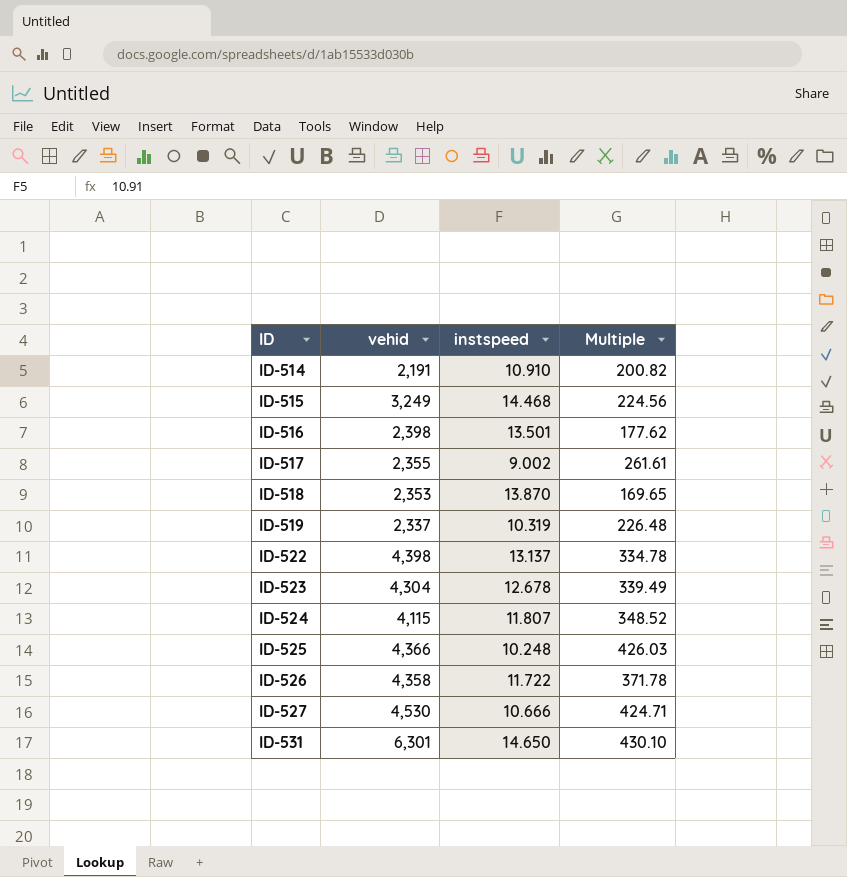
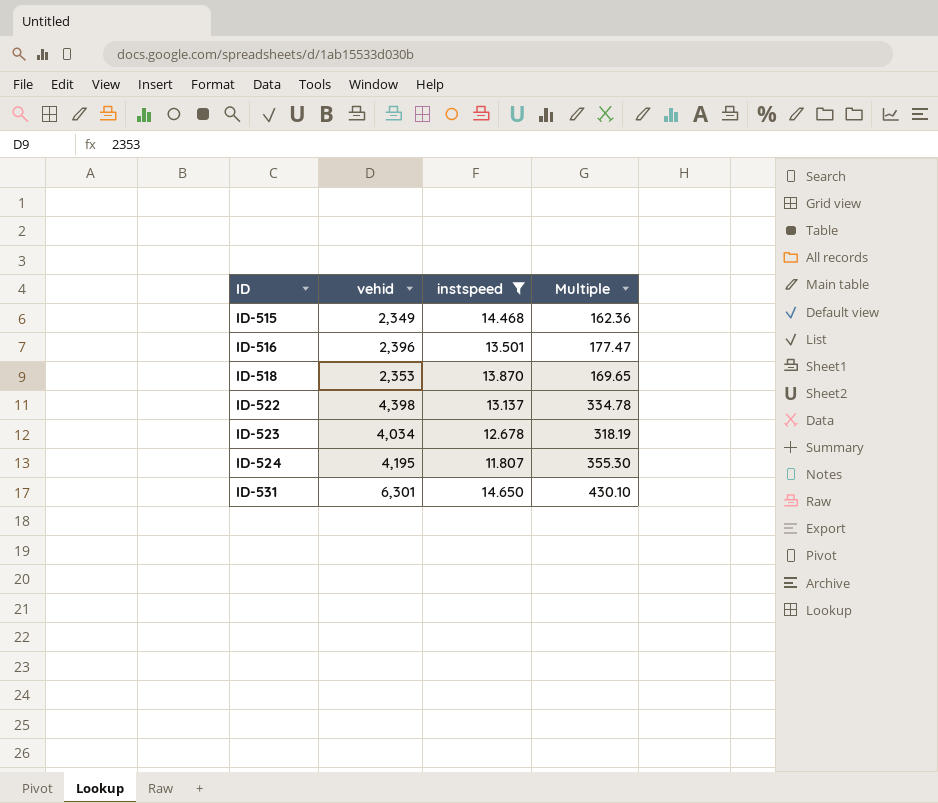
filter: none -> instspeed >= 11.807
ID-515 | vehid: 3,249 -> 2,349
ID-515 | Multiple: 224.56 -> 162.36
ID-516 | vehid: 2,398 -> 2,396
ID-516 | Multiple: 177.62 -> 177.47
ID-523 | vehid: 4,304 -> 4,034
ID-523 | Multiple: 339.49 -> 318.19
ID-524 | vehid: 4,115 -> 4,195
ID-524 | Multiple: 348.52 -> 355.30

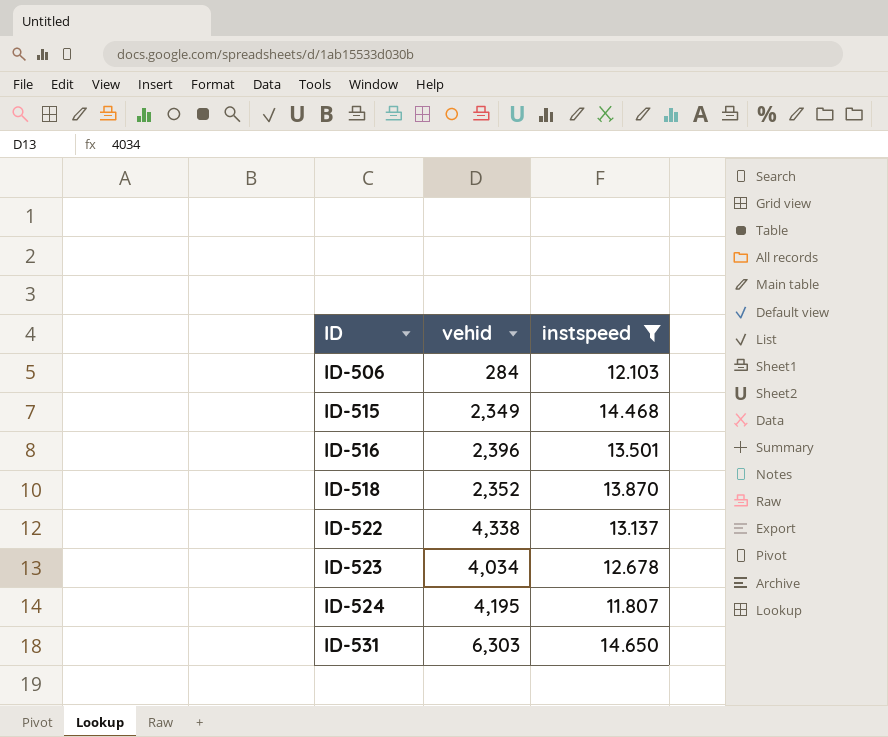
column Multiple | formula: [vehid] / [instspeed] -> none
row ID-506: none -> 284 | 12.103
ID-518 | vehid: 2,353 -> 2,352
ID-522 | vehid: 4,398 -> 4,338
ID-531 | vehid: 6,301 -> 6,303

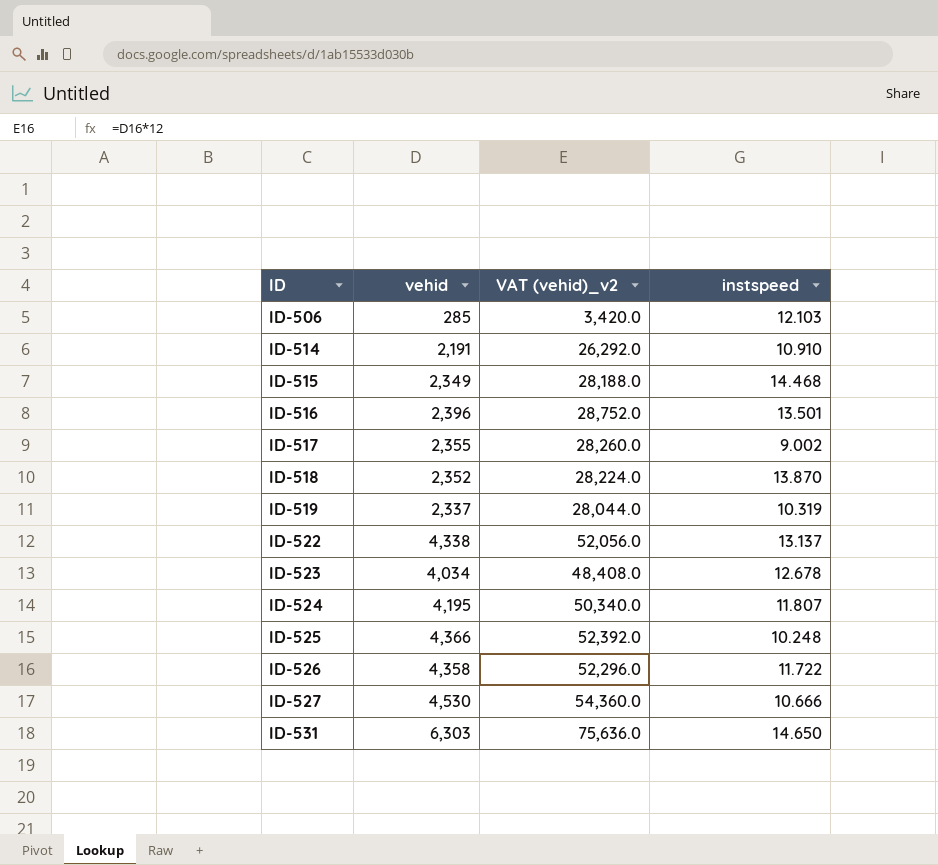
filter: instspeed >= 11.807 -> none
column VAT (vehid)_v2 | formula: none -> [vehid] * 12
ID-506 | vehid: 284 -> 285

